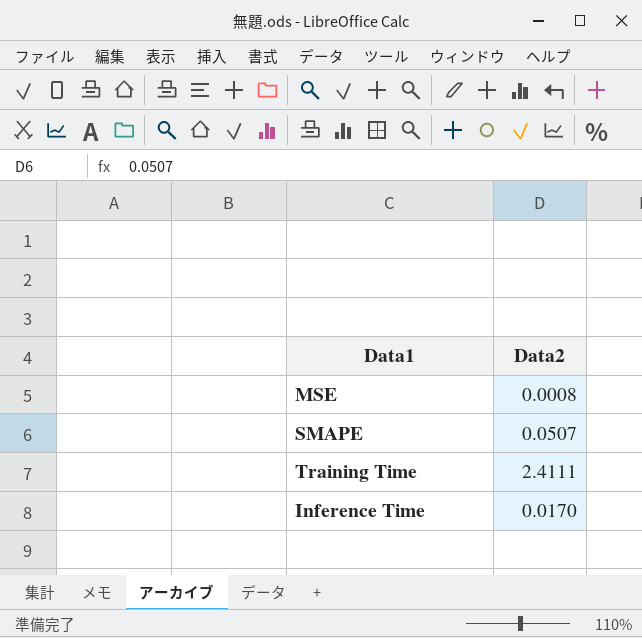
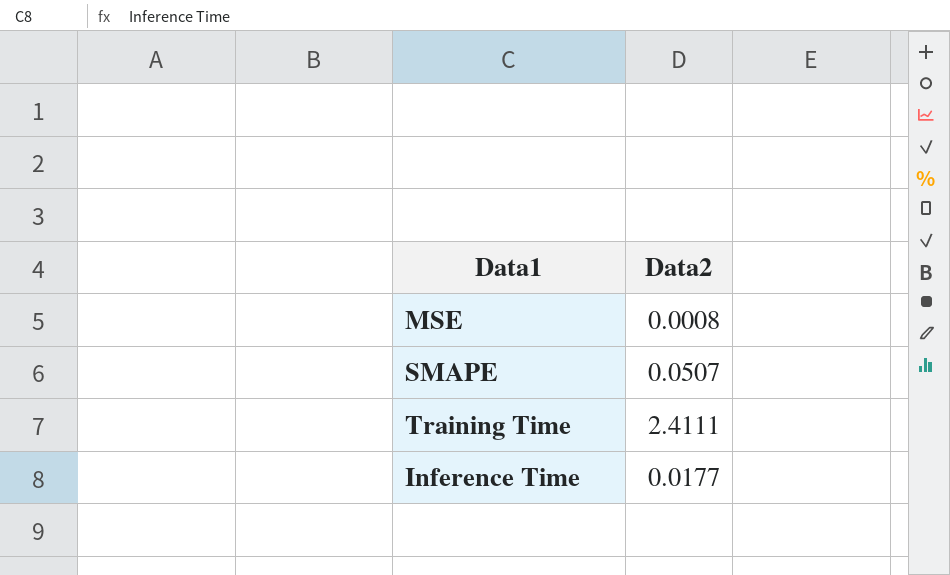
Inference Time | Data2: 0.0170 -> 0.0177

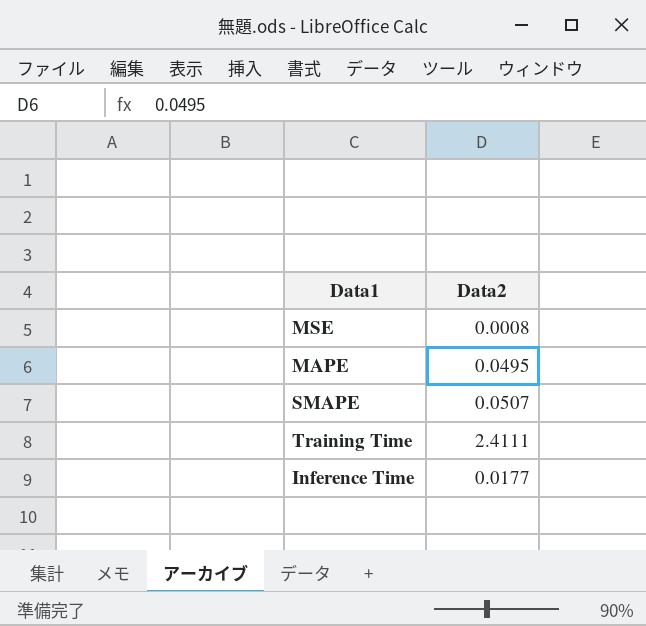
row MAPE: none -> 0.0495

